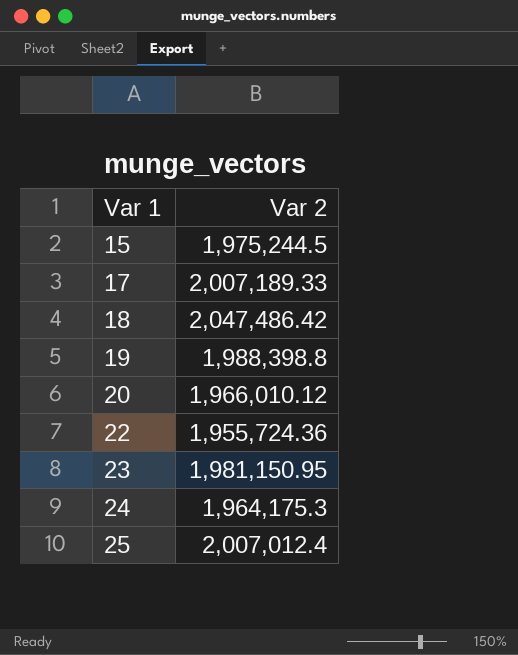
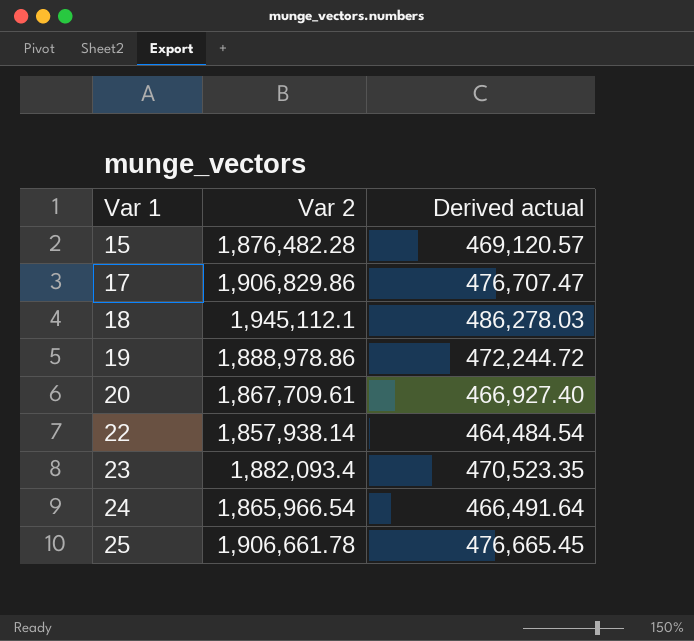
column Derived actual | formula: none -> [Var 2] * 0.25
15 | Var 2: 1,975,244.5 -> 1,876,482.28
17 | Var 2: 2,007,189.33 -> 1,906,829.86
18 | Var 2: 2,047,486.42 -> 1,945,112.1
19 | Var 2: 1,988,398.8 -> 1,888,978.86
20 | Var 2: 1,966,010.12 -> 1,867,709.61
22 | Var 2: 1,955,724.36 -> 1,857,938.14
23 | Var 2: 1,981,150.95 -> 1,882,093.4
24 | Var 2: 1,964,175.3 -> 1,865,966.54
25 | Var 2: 2,007,012.4 -> 1,906,661.78

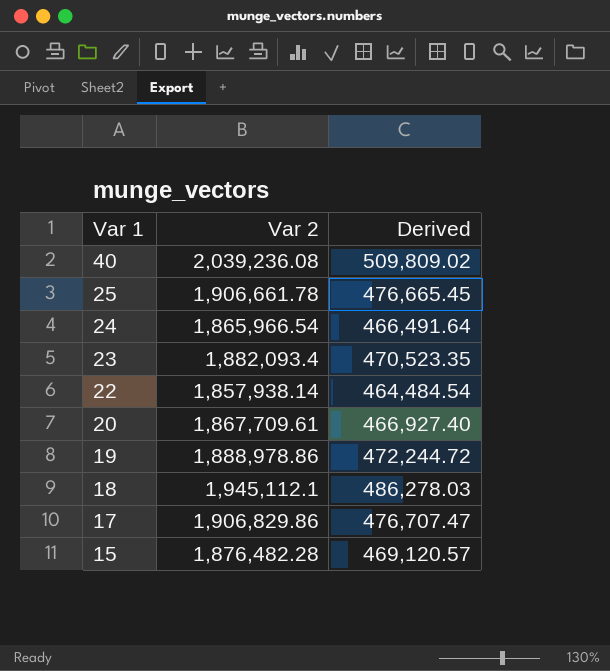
row order: Var 1 ascending -> Var 1 descending
column name: Derived actual -> Derived
row 40: none -> 2,039,236.08 | 509,809.02

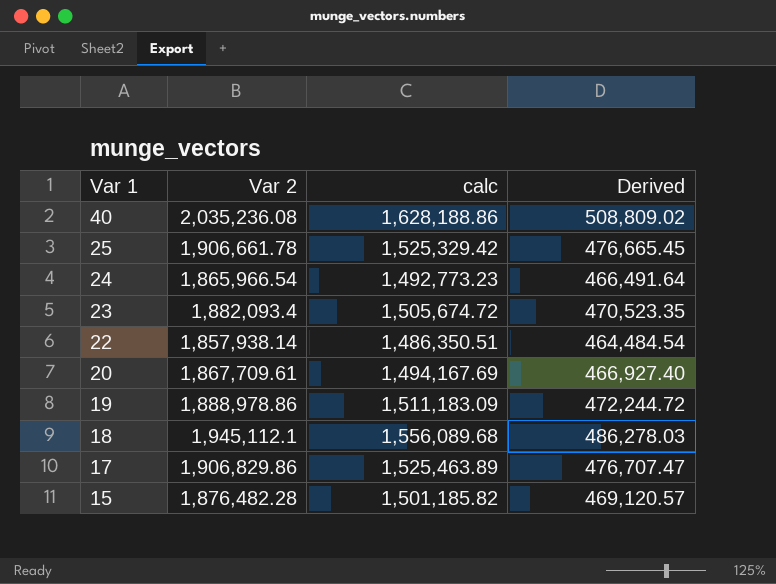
column calc | formula: none -> [Var 2] * 0.8
40 | Var 2: 2,039,236.08 -> 2,035,236.08
40 | Derived: 509,809.02 -> 508,809.02

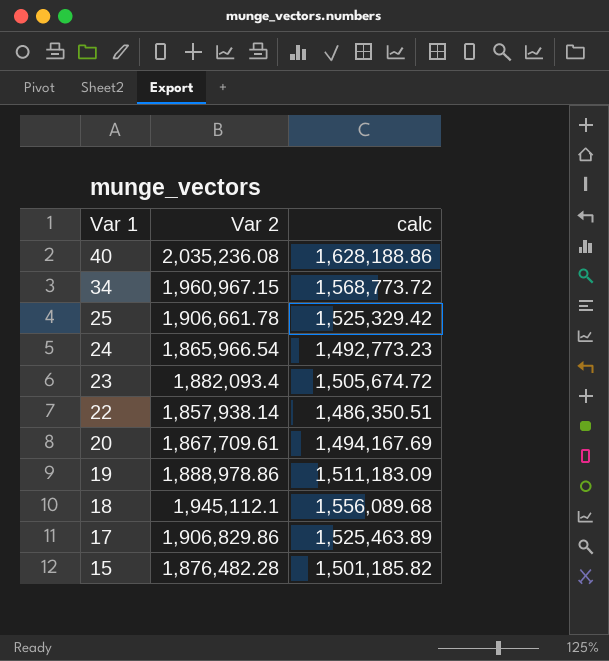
column Derived | formula: [Var 2] * 0.25 -> none
row 34: none -> 1,960,967.15 | 1,568,773.72

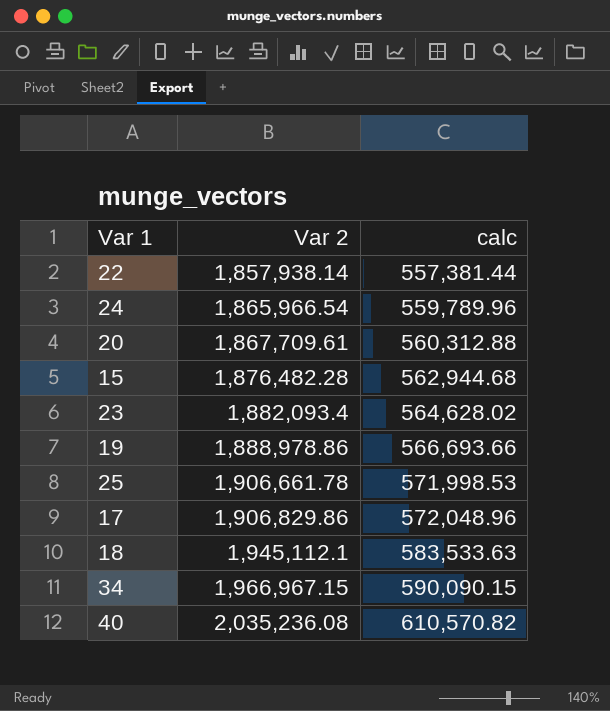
row order: Var 1 descending -> Var 2 ascending
column calc | formula: [Var 2] * 0.8 -> [Var 2] * 0.3
34 | Var 2: 1,960,967.15 -> 1,966,967.15

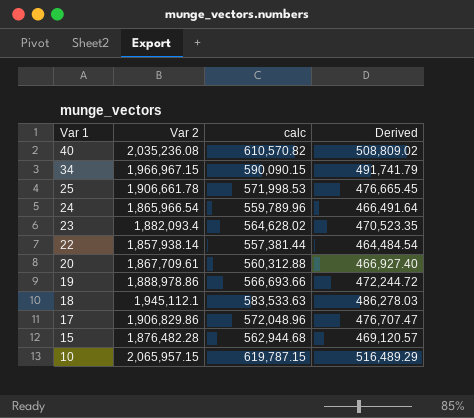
row order: Var 2 ascending -> Var 1 descending
column Derived | formula: none -> [Var 2] * 0.25
row 10: none -> 2,065,957.15 | 619,787.15 | 516,489.29

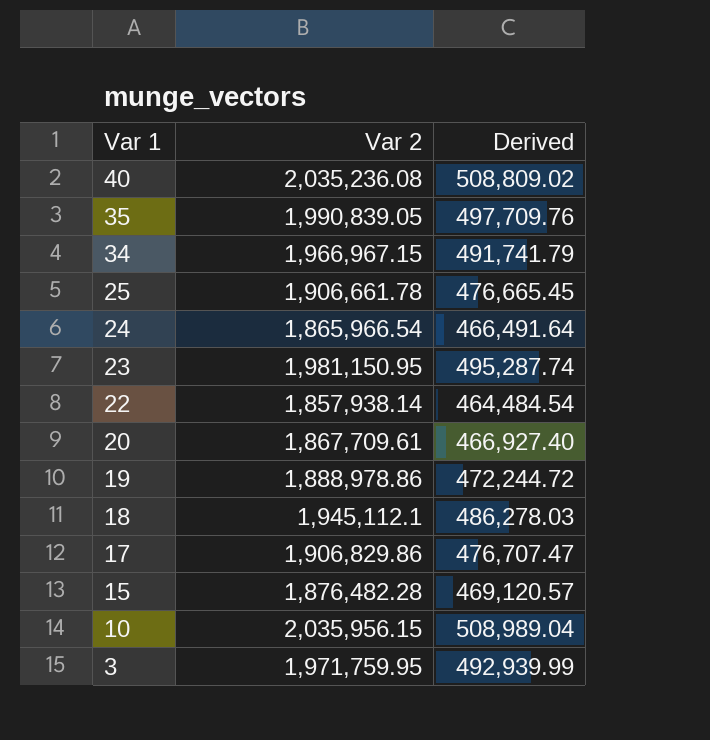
column calc | formula: [Var 2] * 0.3 -> none
row 35: none -> 1,990,839.05 | 497,709.76
23 | Var 2: 1,882,093.4 -> 1,981,150.95
23 | Derived: 470,523.35 -> 495,287.74
10 | Var 2: 2,065,957.15 -> 2,035,956.15
10 | Derived: 516,489.29 -> 508,989.04
row 3: none -> 1,971,759.95 | 492,939.99

